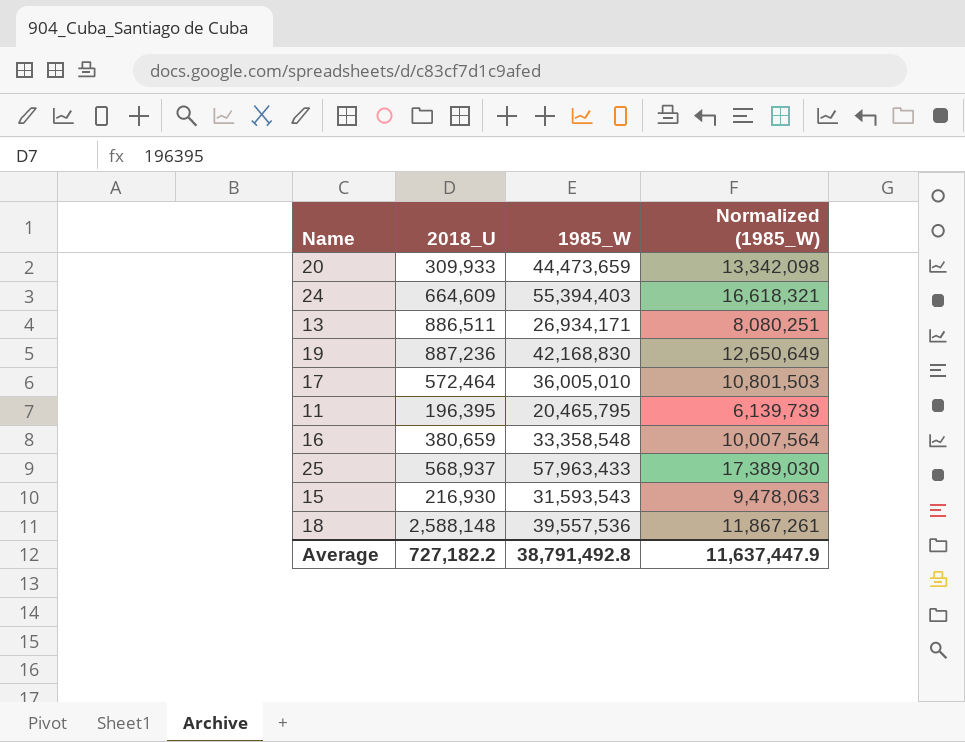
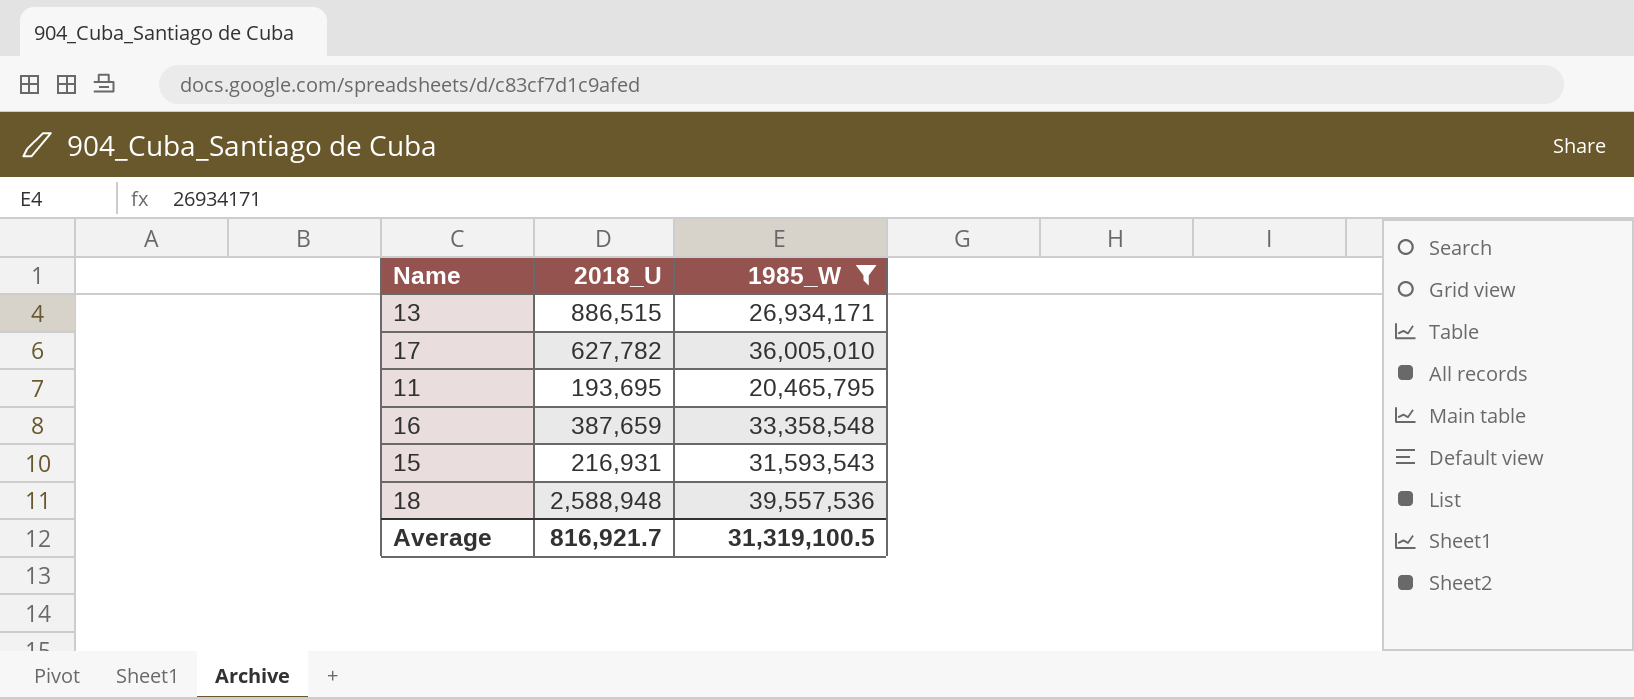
filter: none -> 1985_W <= 39,557,536
column Normalized (1985_W) | formula: [1985_W] * 0.3 -> none
13 | 2018_U: 886,511 -> 886,515
17 | 2018_U: 572,464 -> 627,782
11 | 2018_U: 196,395 -> 193,695
16 | 2018_U: 380,659 -> 387,659
15 | 2018_U: 216,930 -> 216,931
18 | 2018_U: 2,588,148 -> 2,588,948
Average | 2018_U: 727,182.2 -> 816,921.7
Average | 1985_W: 38,791,492.8 -> 31,319,100.5

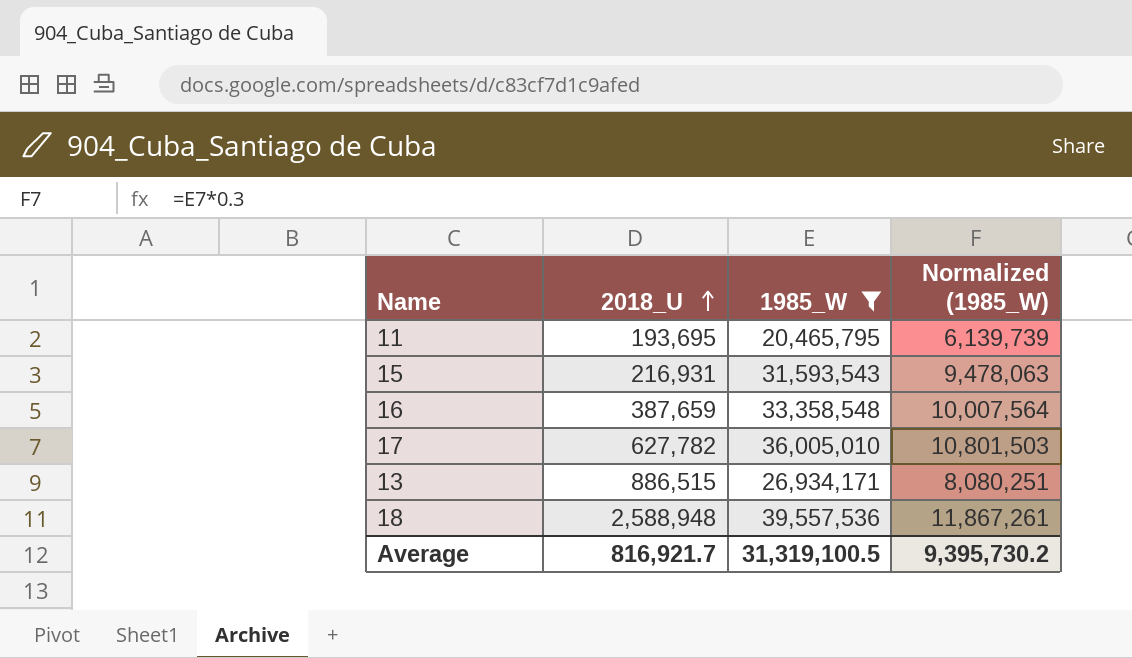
row order: none -> 2018_U ascending
column Normalized (1985_W) | formula: none -> [1985_W] * 0.3

